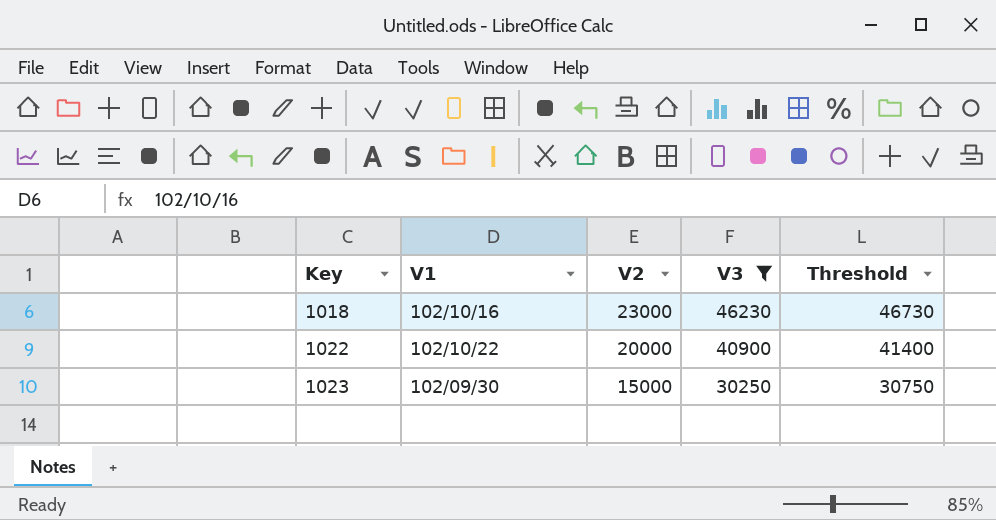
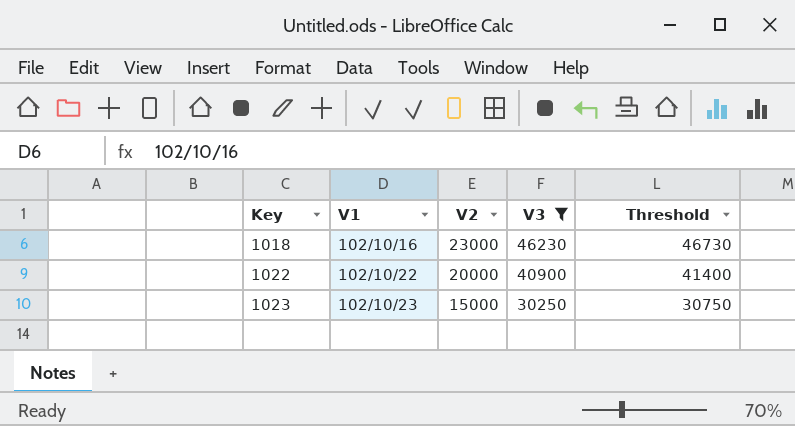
1023 | V1: 102/09/30 -> 102/10/23

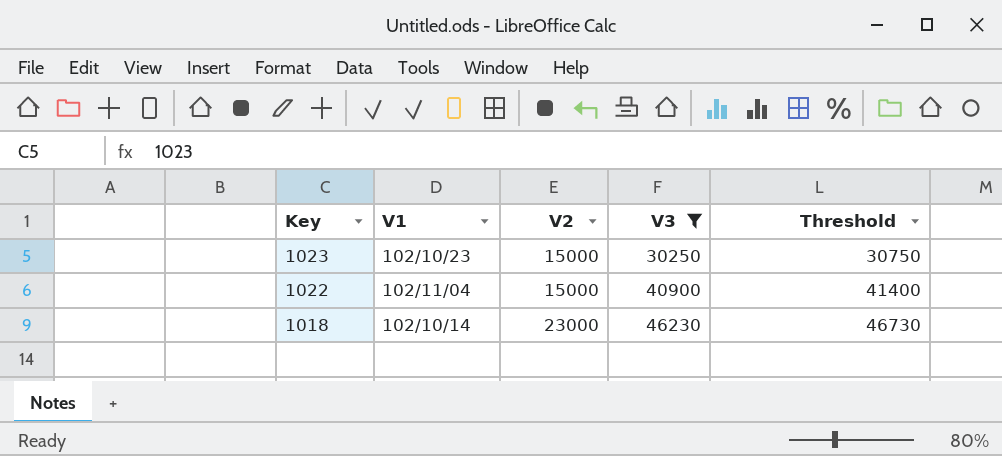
row order: Key ascending -> Key descending
1022 | V1: 102/10/22 -> 102/11/04
1022 | V2: 20000 -> 15000
1018 | V1: 102/10/16 -> 102/10/14

